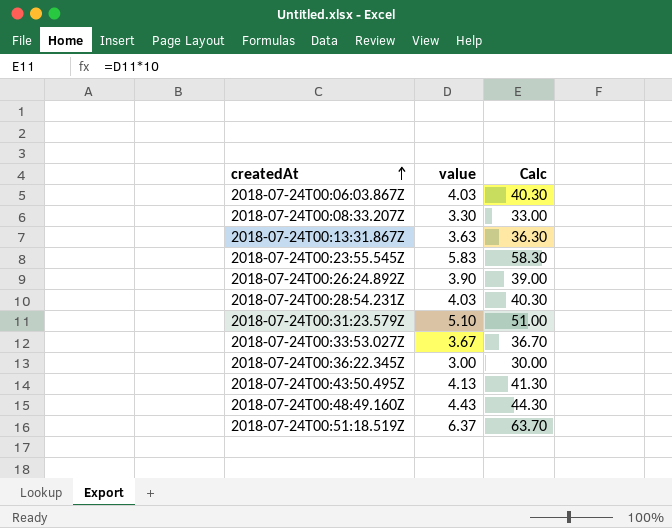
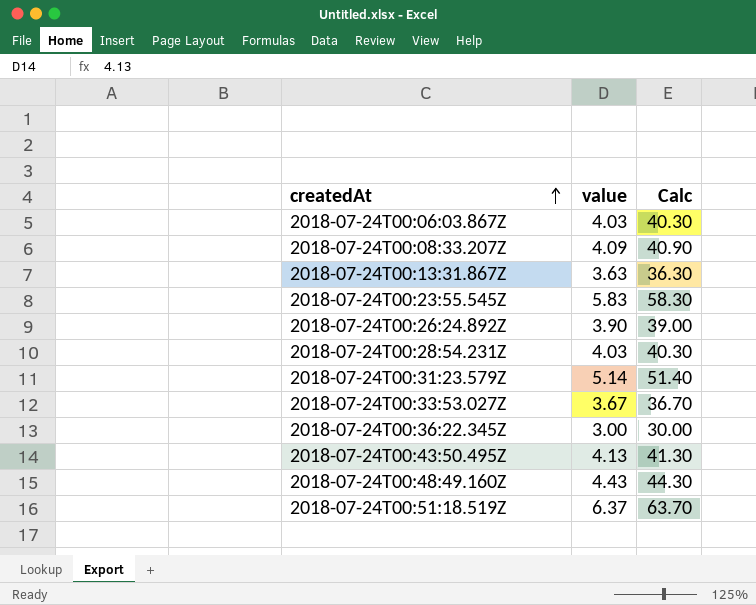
2018-07-24T00:08:33.207Z | value: 3.30 -> 4.09
2018-07-24T00:08:33.207Z | Calc: 33.00 -> 40.90
2018-07-24T00:31:23.579Z | value: 5.10 -> 5.14
2018-07-24T00:31:23.579Z | Calc: 51.00 -> 51.40

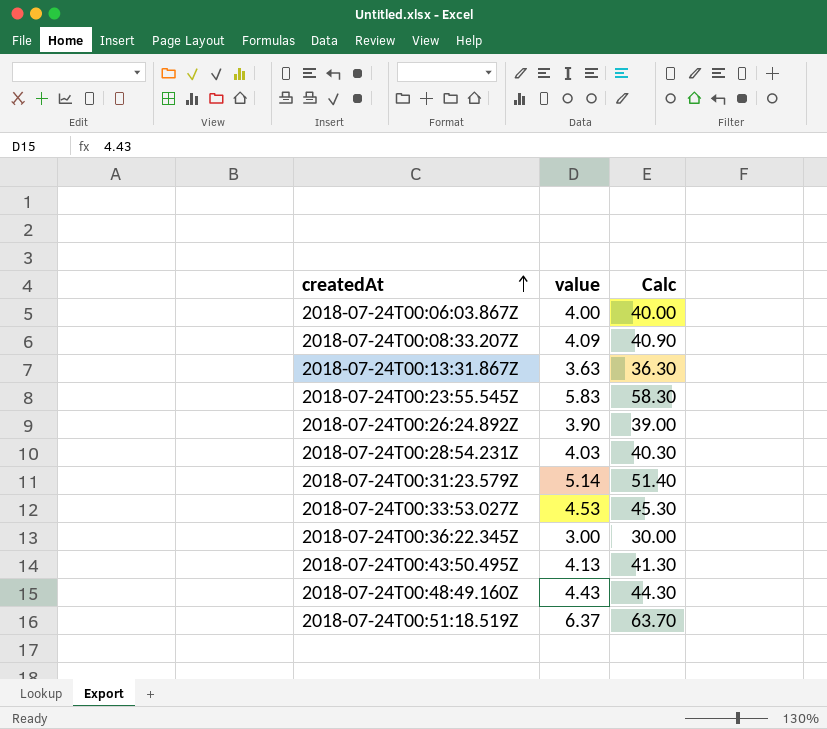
2018-07-24T00:06:03.867Z | value: 4.03 -> 4.00
2018-07-24T00:06:03.867Z | Calc: 40.30 -> 40.00
2018-07-24T00:33:53.027Z | value: 3.67 -> 4.53
2018-07-24T00:33:53.027Z | Calc: 36.70 -> 45.30

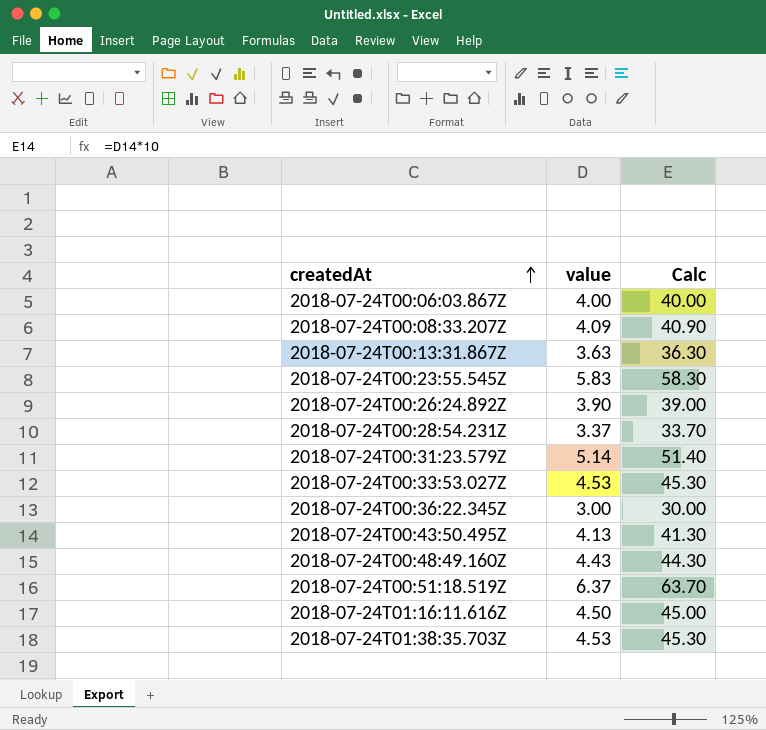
2018-07-24T00:28:54.231Z | value: 4.03 -> 3.37
2018-07-24T00:28:54.231Z | Calc: 40.30 -> 33.70
row 2018-07-24T01:16:11.616Z: none -> 4.50 | 45.00
row 2018-07-24T01:38:35.703Z: none -> 4.53 | 45.30

